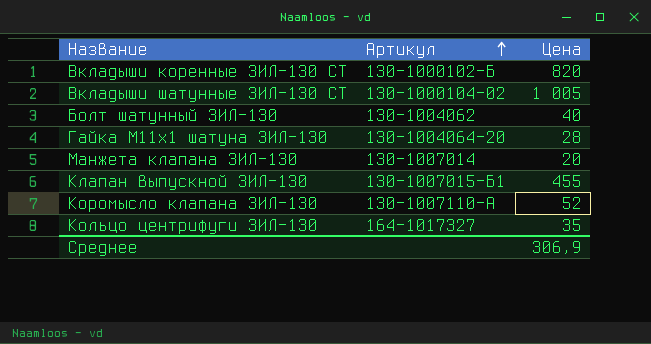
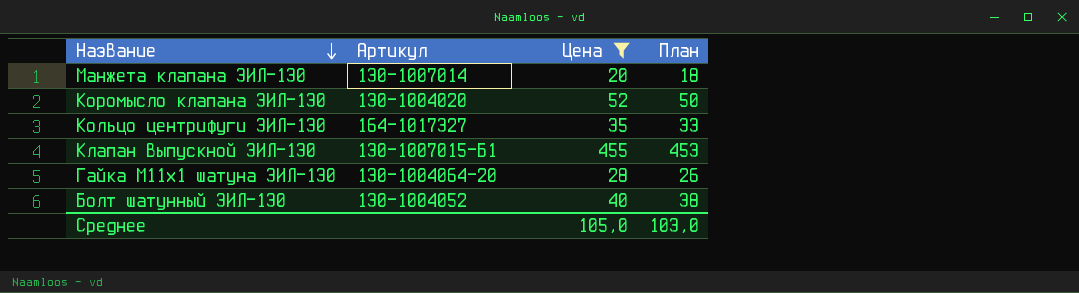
filter: none -> Цена <= 455
row order: Артикул ascending -> Название descending
column План | formula: none -> [Цена] - 2
Коромысло клапана ЗИЛ-130 | Артикул: 130-1007110-А -> 130-1004020
Болт шатунный ЗИЛ-130 | Артикул: 130-1004062 -> 130-1004052
Среднее | Цена: 306,9 -> 105,0

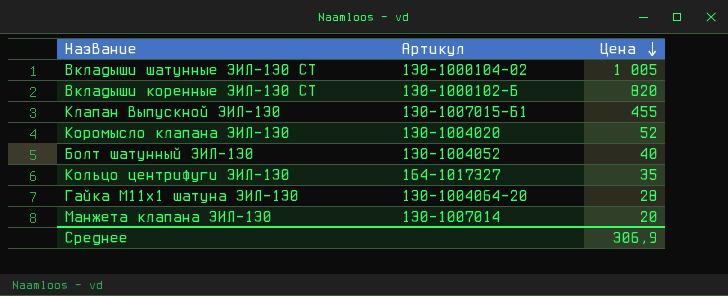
filter: Цена <= 455 -> none
row order: Название descending -> Цена descending
column План | formula: [Цена] - 2 -> none
Среднее | Цена: 105,0 -> 306,9

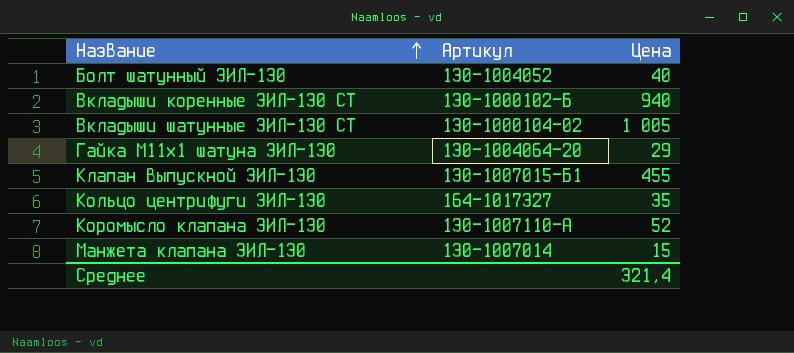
row order: Цена descending -> Название ascending
Вкладыши коренные ЗИЛ-130 СТ | Цена: 820 -> 940
Гайка М11х1 шатуна ЗИЛ-130 | Цена: 28 -> 29
Коромысло клапана ЗИЛ-130 | Артикул: 130-1004020 -> 130-1007110-А
Манжета клапана ЗИЛ-130 | Цена: 20 -> 15
Среднее | Цена: 306,9 -> 321,4

